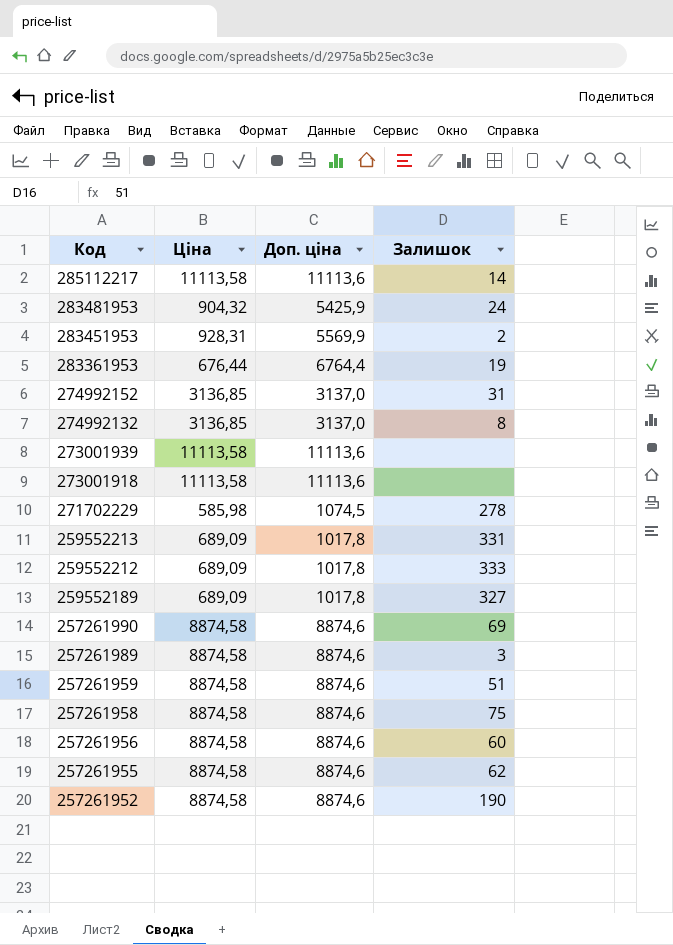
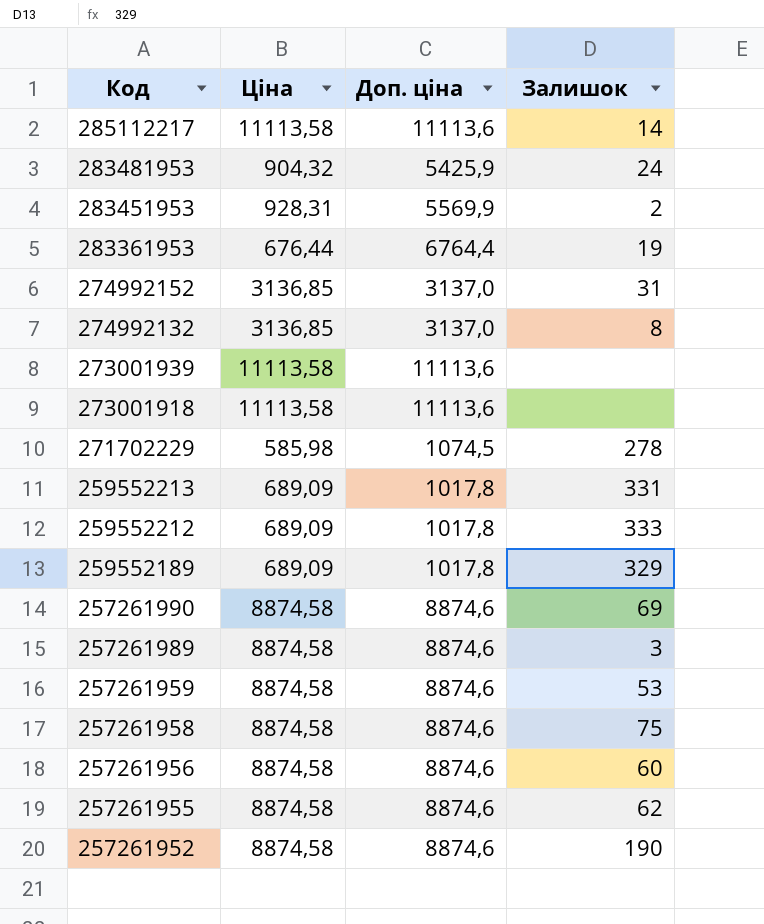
259552189 | Залишок: 327 -> 329
257261959 | Залишок: 51 -> 53

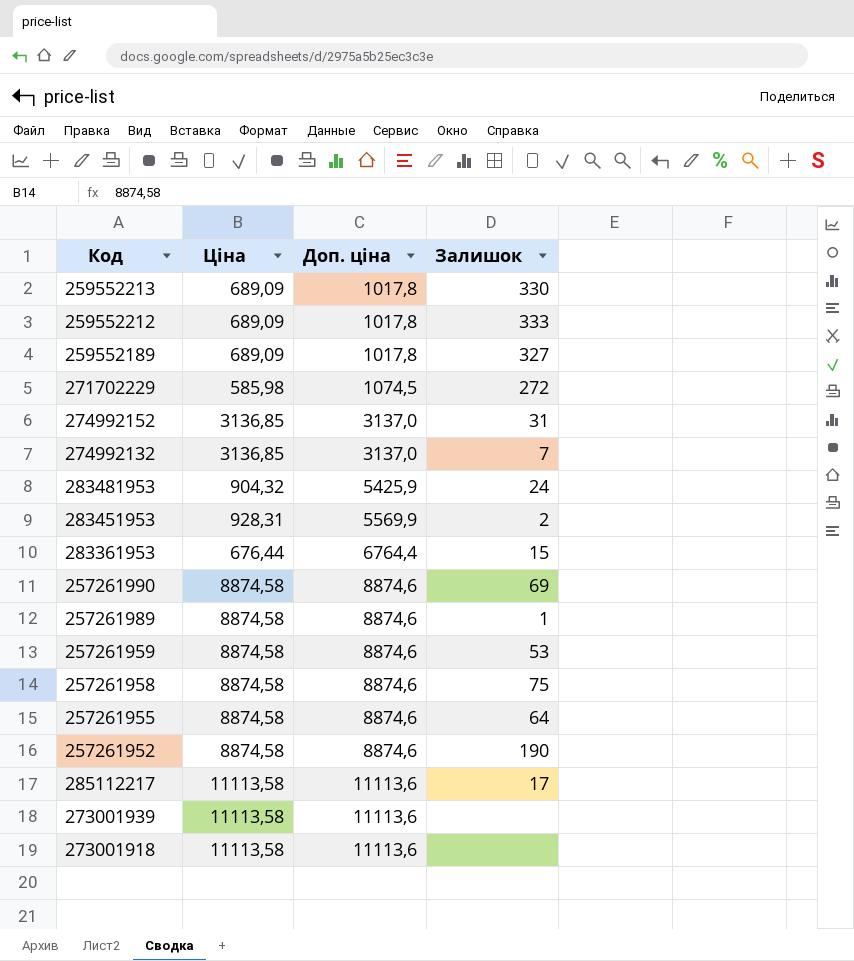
row order: Код descending -> Доп. ціна ascending
row 257261956: 8874,58 | 8874,6 | 60 -> none
259552213 | Залишок: 331 -> 330
259552189 | Залишок: 329 -> 327
271702229 | Залишок: 278 -> 272
274992132 | Залишок: 8 -> 7
283361953 | Залишок: 19 -> 15
257261989 | Залишок: 3 -> 1
257261955 | Залишок: 62 -> 64
285112217 | Залишок: 14 -> 17

